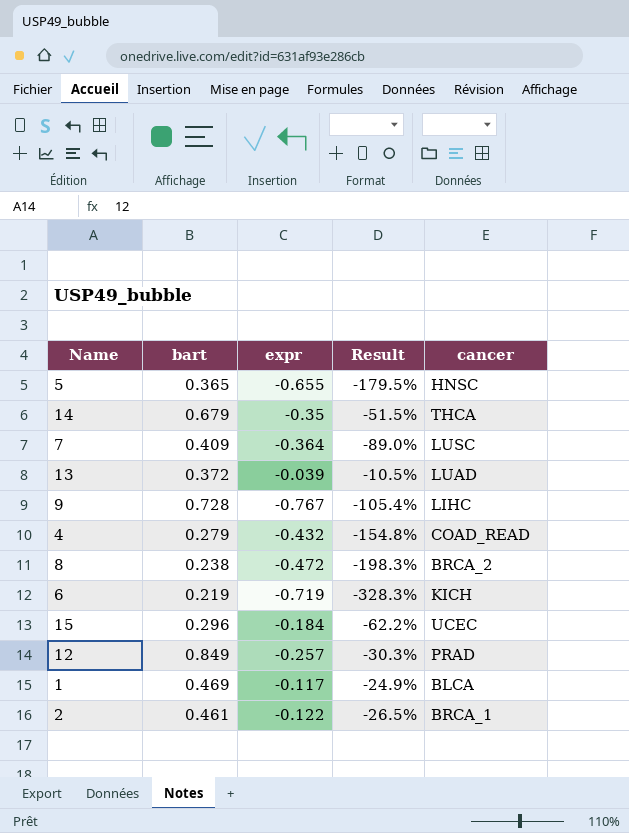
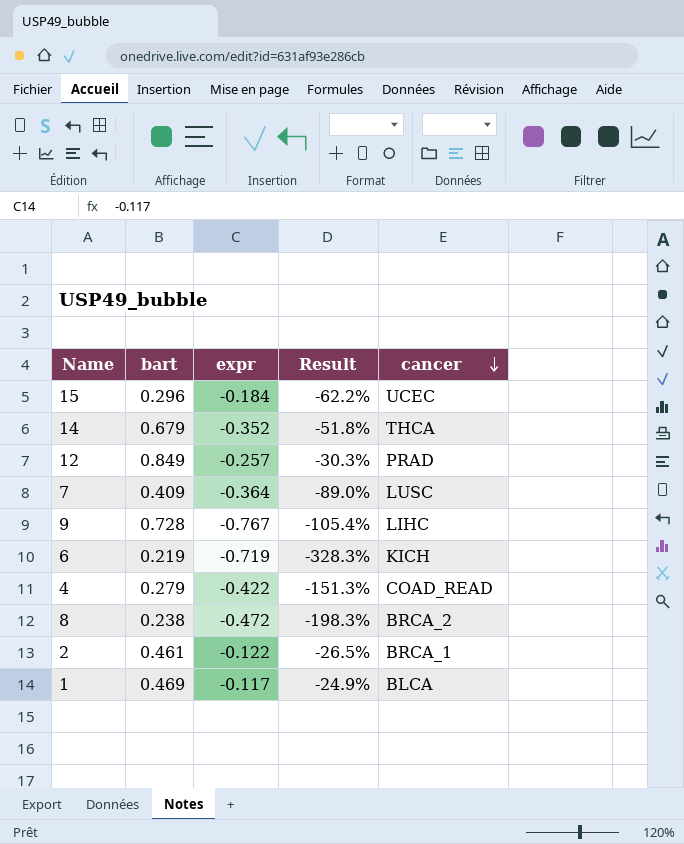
row order: none -> cancer descending
row 5: 0.365 | -0.655 | -179.5% | HNSC -> none
row 13: 0.372 | -0.039 | -10.5% | LUAD -> none
14 | expr: -0.35 -> -0.352
14 | Result: -51.5% -> -51.8%
4 | expr: -0.432 -> -0.422
4 | Result: -154.8% -> -151.3%

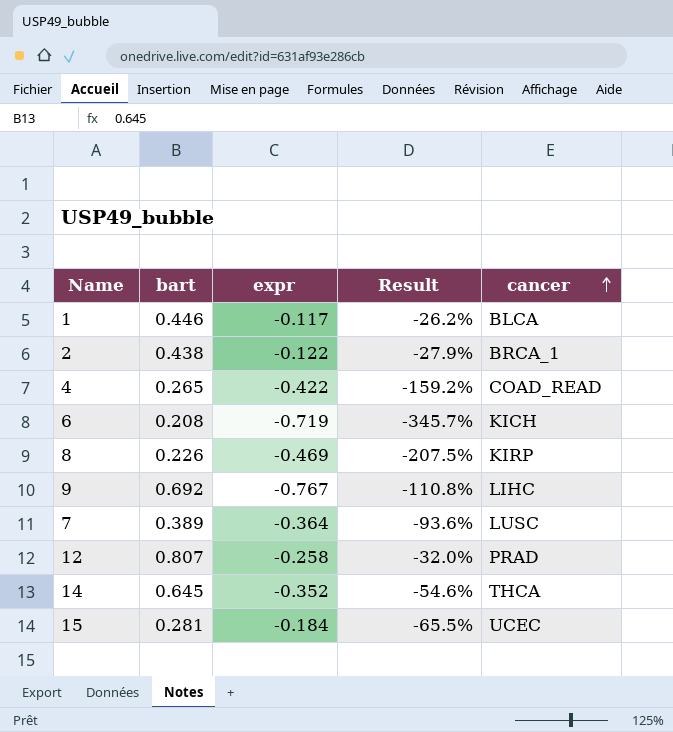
row order: cancer descending -> cancer ascending
1 | bart: 0.469 -> 0.446
1 | Result: -24.9% -> -26.2%
2 | bart: 0.461 -> 0.438
2 | Result: -26.5% -> -27.9%
4 | bart: 0.279 -> 0.265
4 | Result: -151.3% -> -159.2%
6 | bart: 0.219 -> 0.208
6 | Result: -328.3% -> -345.7%
8 | bart: 0.238 -> 0.226
8 | expr: -0.472 -> -0.469
8 | Result: -198.3% -> -207.5%
8 | cancer: BRCA_2 -> KIRP
9 | bart: 0.728 -> 0.692
9 | Result: -105.4% -> -110.8%
7 | bart: 0.409 -> 0.389
7 | Result: -89.0% -> -93.6%
12 | bart: 0.849 -> 0.807
12 | expr: -0.257 -> -0.258
12 | Result: -30.3% -> -32.0%
14 | bart: 0.679 -> 0.645
14 | Result: -51.8% -> -54.6%
15 | bart: 0.296 -> 0.281
15 | Result: -62.2% -> -65.5%

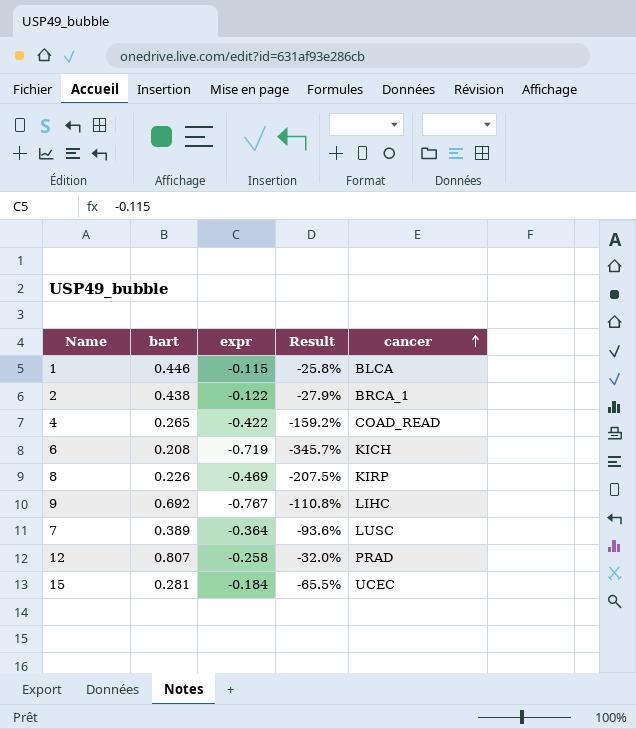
row 14: 0.645 | -0.352 | -54.6% | THCA -> none
1 | expr: -0.117 -> -0.115
1 | Result: -26.2% -> -25.8%

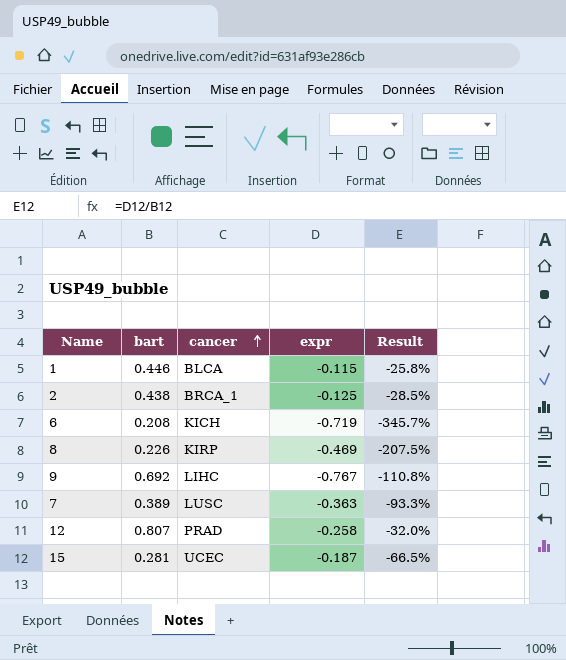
column cancer | position: 5 -> 3
row 4: 0.265 | -0.422 | -159.2% | COAD_READ -> none
2 | expr: -0.122 -> -0.125
2 | Result: -27.9% -> -28.5%
7 | expr: -0.364 -> -0.363
7 | Result: -93.6% -> -93.3%
15 | expr: -0.184 -> -0.187
15 | Result: -65.5% -> -66.5%

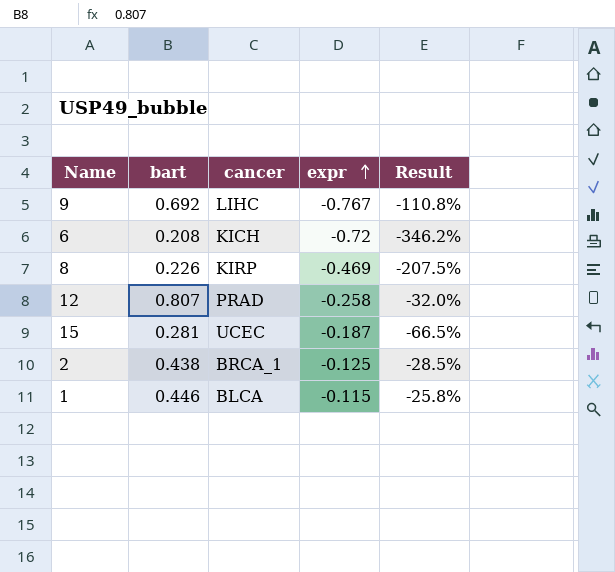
row order: cancer ascending -> expr ascending
row 7: 0.389 | LUSC | -0.363 | -93.3% -> none
6 | expr: -0.719 -> -0.72
6 | Result: -345.7% -> -346.2%

